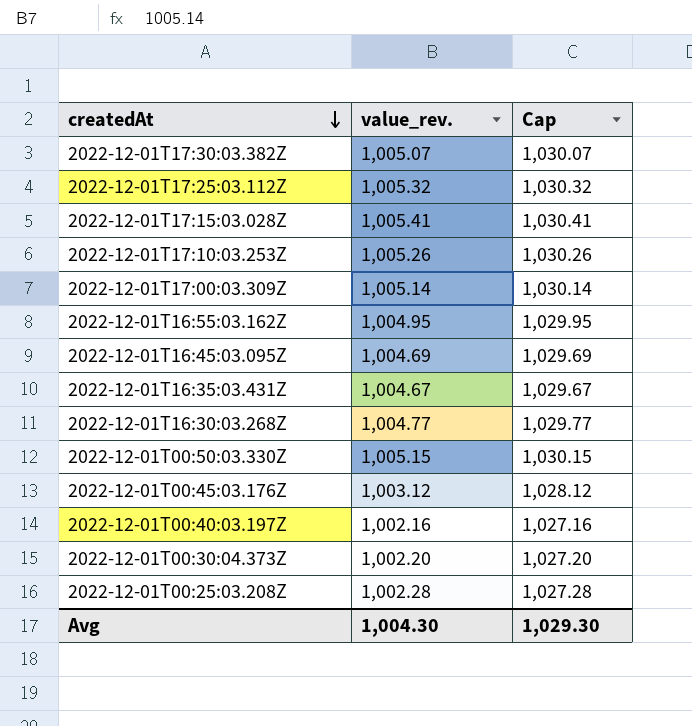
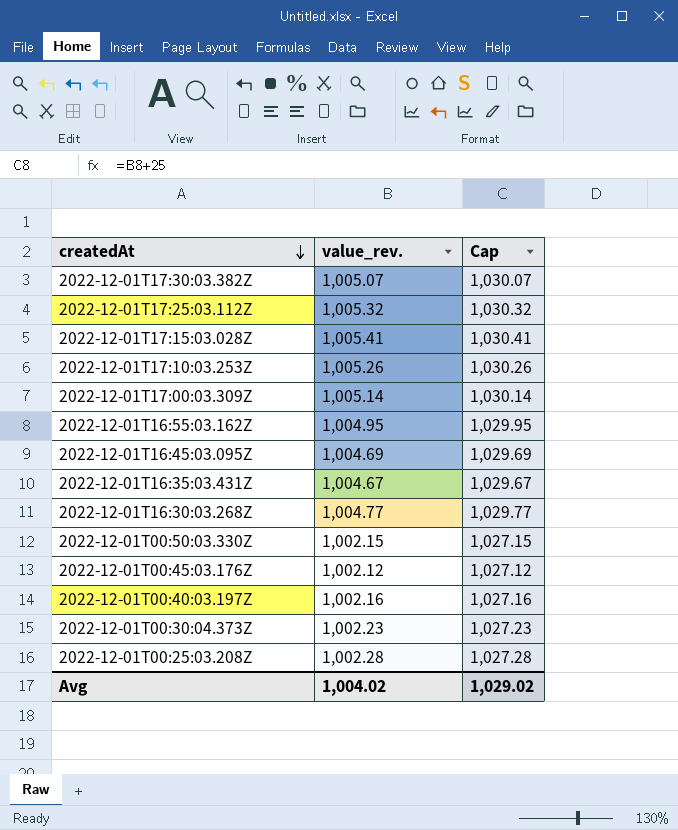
2022-12-01T00:50:03.330Z | value_rev.: 1,005.15 -> 1,002.15
2022-12-01T00:50:03.330Z | Cap: 1,030.15 -> 1,027.15
2022-12-01T00:45:03.176Z | value_rev.: 1,003.12 -> 1,002.12
2022-12-01T00:45:03.176Z | Cap: 1,028.12 -> 1,027.12
2022-12-01T00:30:04.373Z | value_rev.: 1,002.20 -> 1,002.23
2022-12-01T00:30:04.373Z | Cap: 1,027.20 -> 1,027.23
Avg | value_rev.: 1,004.30 -> 1,004.02
Avg | Cap: 1,029.30 -> 1,029.02

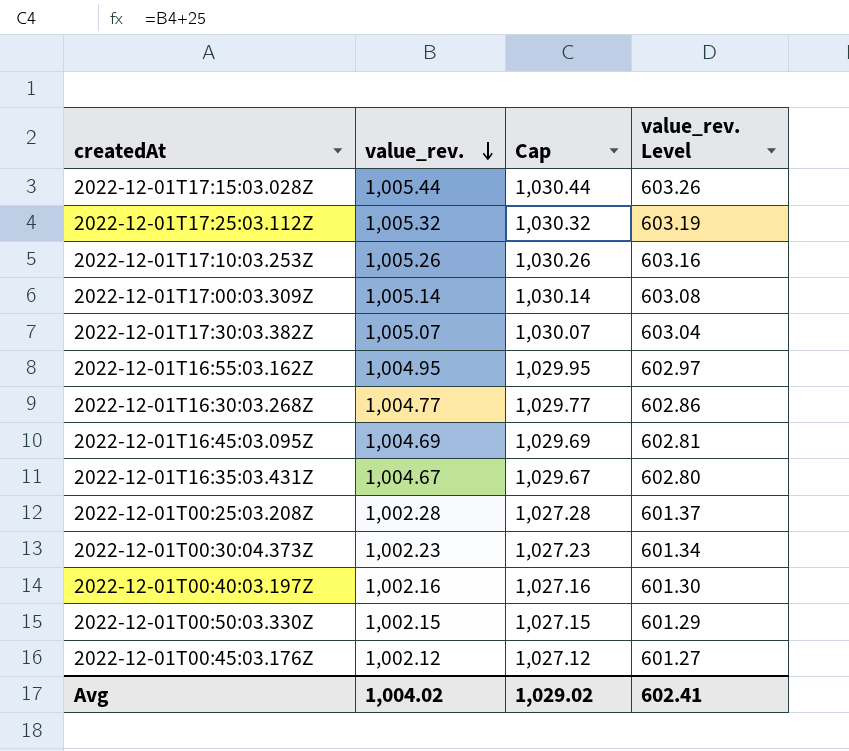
row order: createdAt descending -> value_rev. descending
column value_rev. Level | formula: none -> [value_rev.] * 0.6
2022-12-01T17:15:03.028Z | value_rev.: 1,005.41 -> 1,005.44
2022-12-01T17:15:03.028Z | Cap: 1,030.41 -> 1,030.44

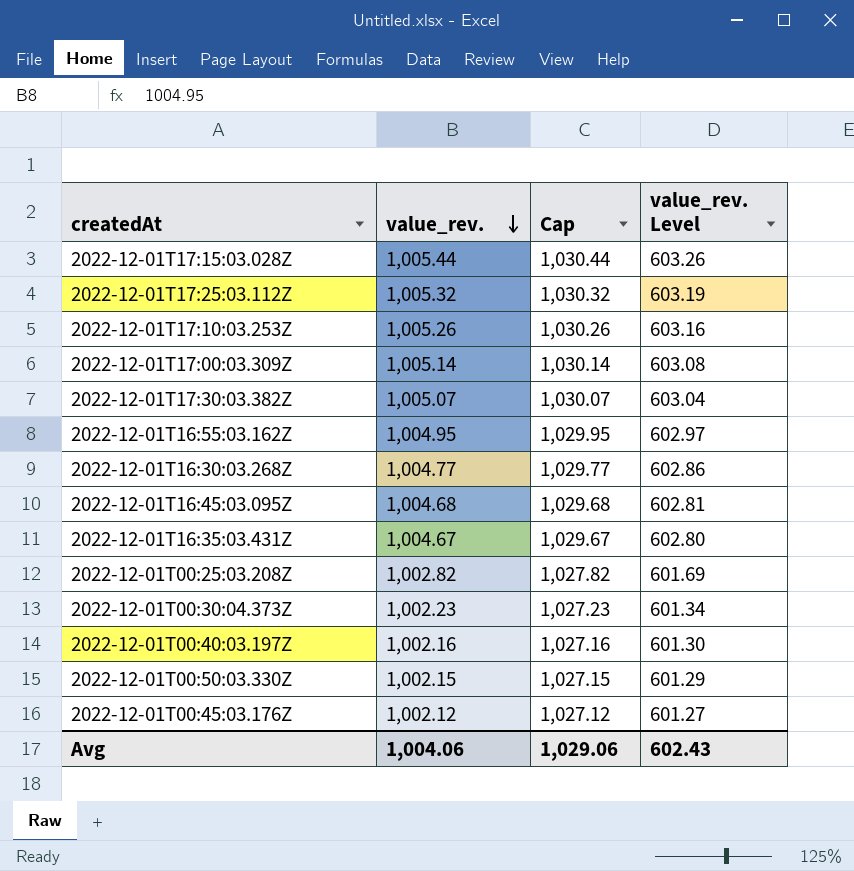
2022-12-01T16:45:03.095Z | value_rev.: 1,004.69 -> 1,004.68
2022-12-01T16:45:03.095Z | Cap: 1,029.69 -> 1,029.68
2022-12-01T00:25:03.208Z | value_rev.: 1,002.28 -> 1,002.82
2022-12-01T00:25:03.208Z | Cap: 1,027.28 -> 1,027.82
2022-12-01T00:25:03.208Z | value_rev. Level: 601.37 -> 601.69
Avg | value_rev.: 1,004.02 -> 1,004.06
Avg | Cap: 1,029.02 -> 1,029.06
Avg | value_rev. Level: 602.41 -> 602.43

